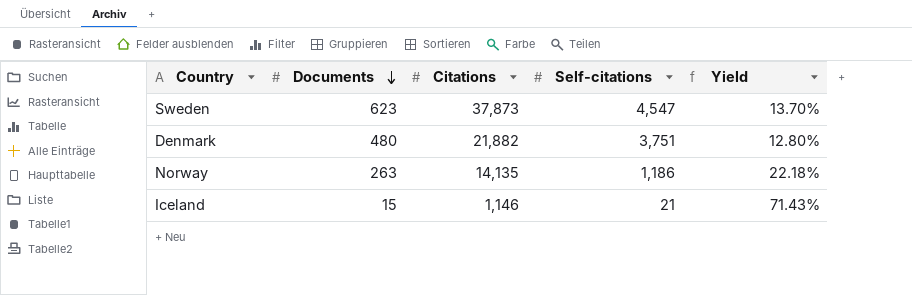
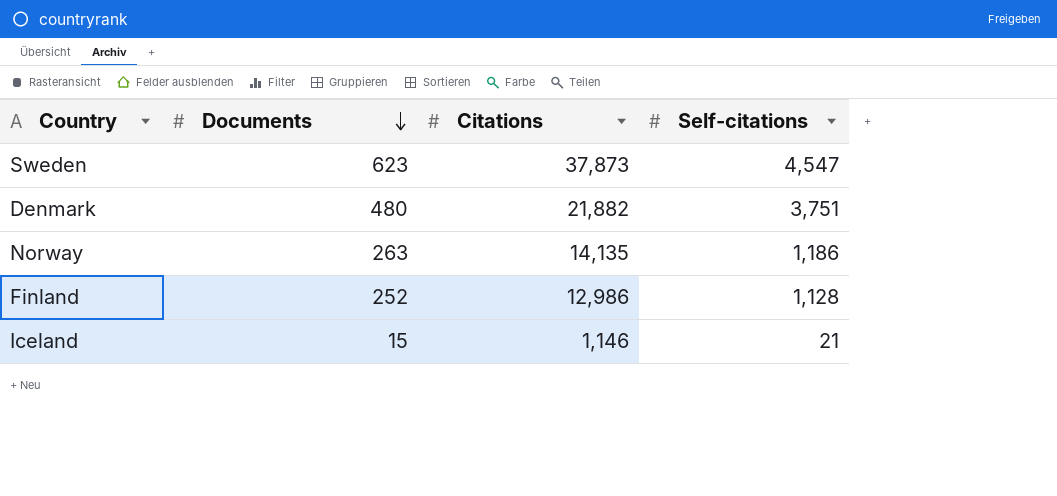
column Yield | formula: [Documents] / [Self-citations] -> none
row Finland: none -> 252 | 12,986 | 1,128

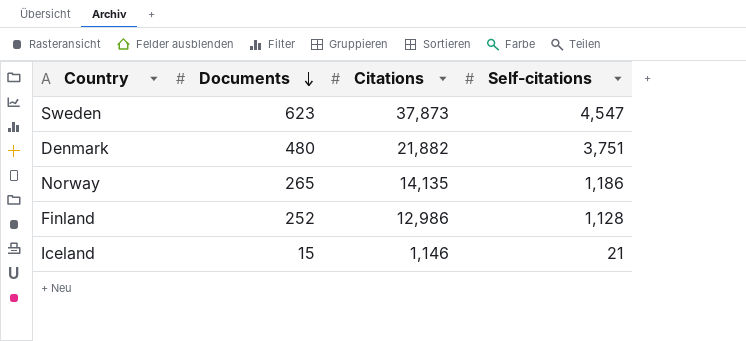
Norway | Documents: 263 -> 265

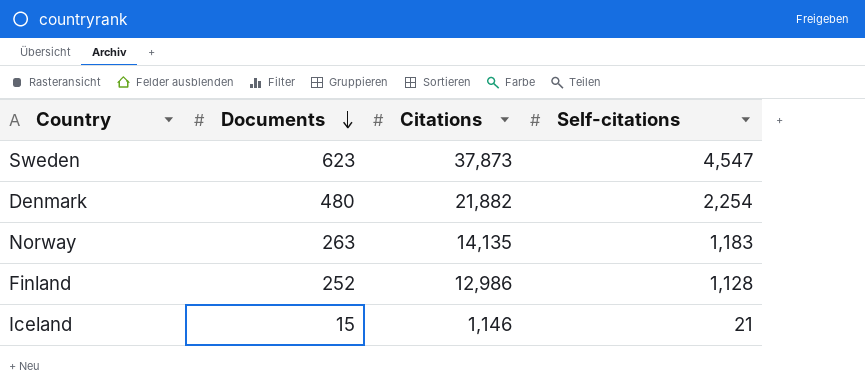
Denmark | Self-citations: 3,751 -> 2,254
Norway | Documents: 265 -> 263
Norway | Self-citations: 1,186 -> 1,183

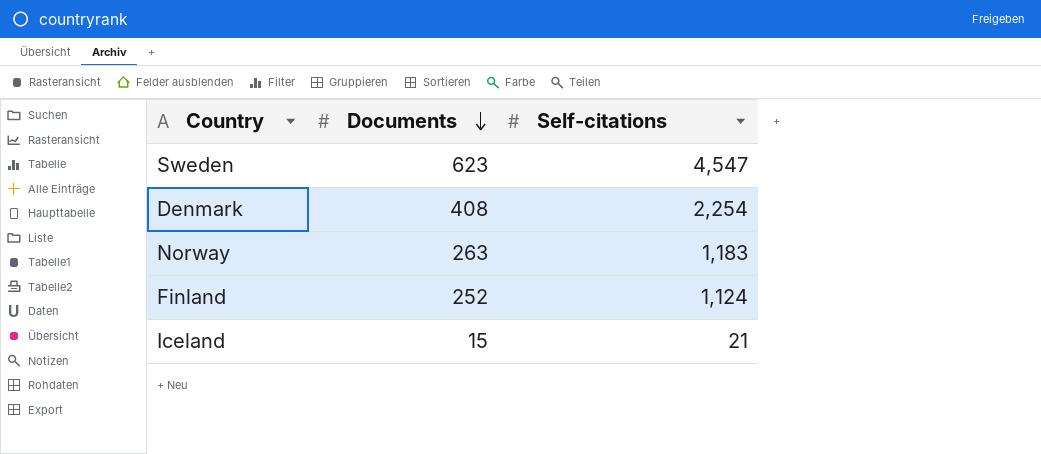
column Citations | position: 3 -> none
Denmark | Documents: 480 -> 408
Finland | Self-citations: 1,128 -> 1,124

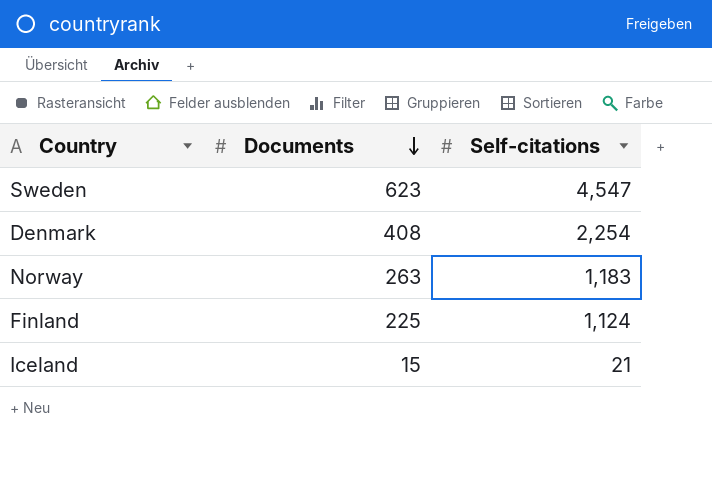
Finland | Documents: 252 -> 225

